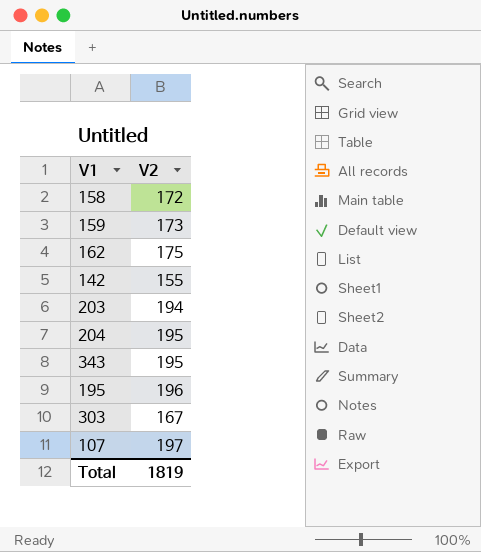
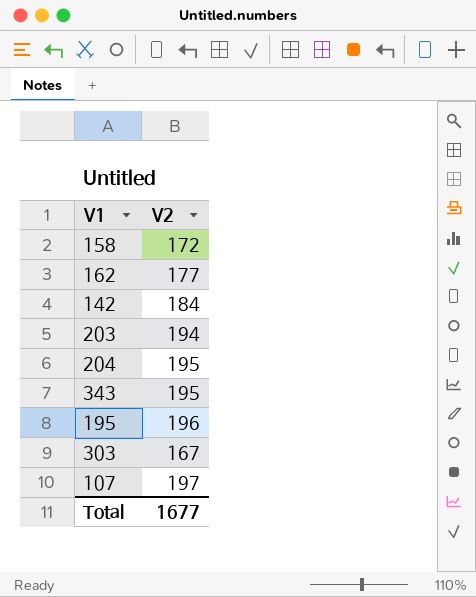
row 159: 173 -> none
162 | V2: 175 -> 177
142 | V2: 155 -> 184
Total | V2: 1819 -> 1677

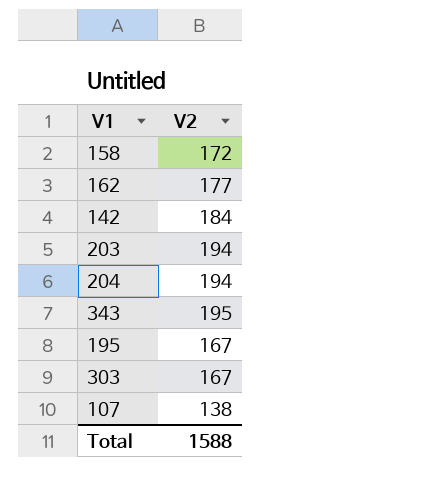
204 | V2: 195 -> 194
195 | V2: 196 -> 167
107 | V2: 197 -> 138
Total | V2: 1677 -> 1588

